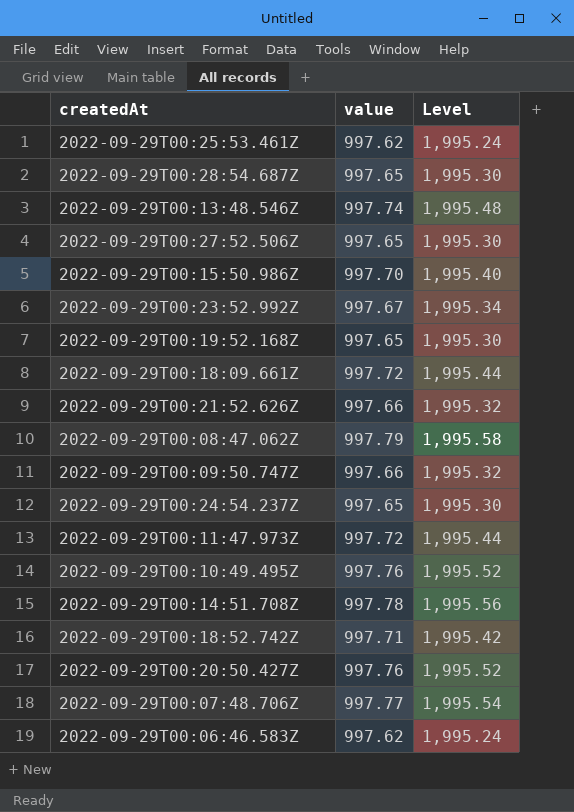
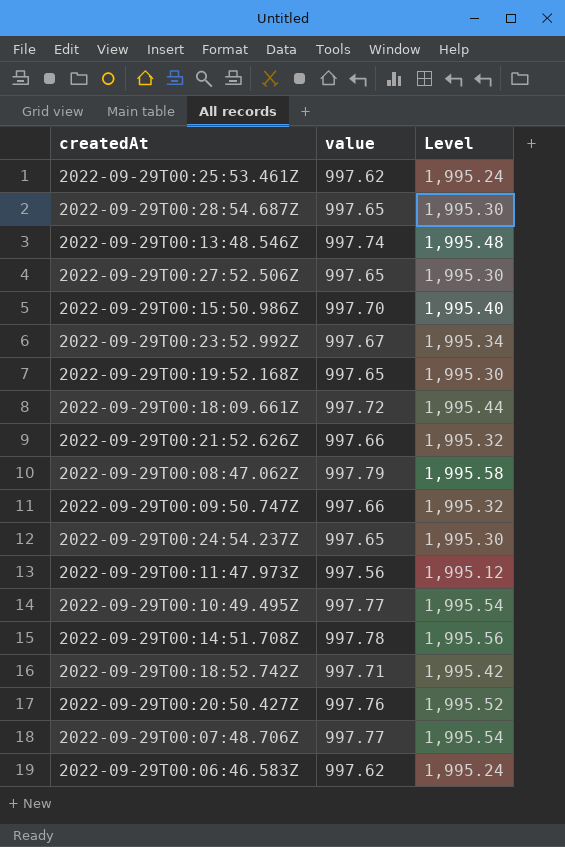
2022-09-29T00:11:47.973Z | value: 997.72 -> 997.56
2022-09-29T00:11:47.973Z | Level: 1,995.44 -> 1,995.12
2022-09-29T00:10:49.495Z | value: 997.76 -> 997.77
2022-09-29T00:10:49.495Z | Level: 1,995.52 -> 1,995.54

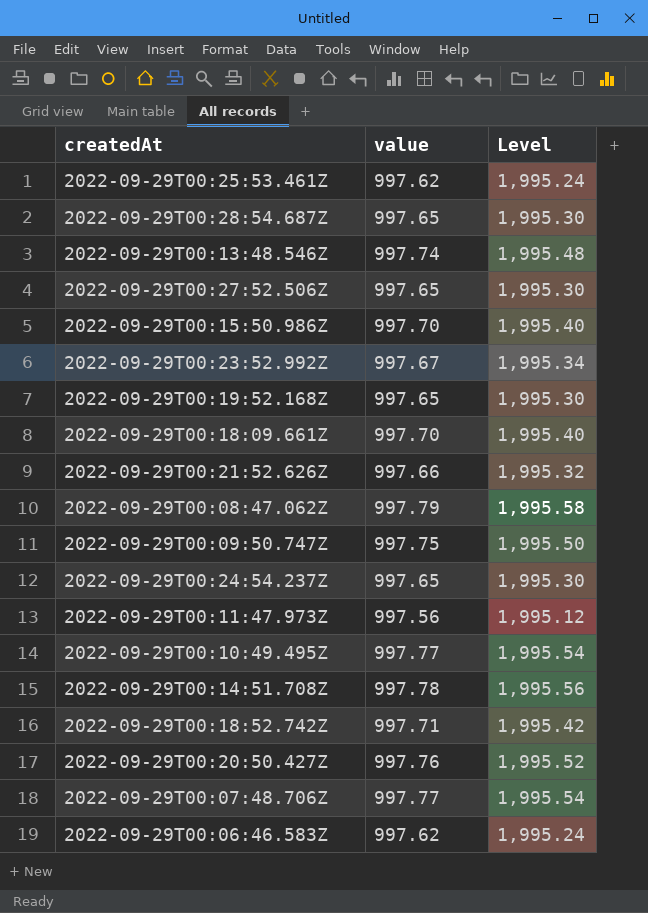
2022-09-29T00:18:09.661Z | value: 997.72 -> 997.70
2022-09-29T00:18:09.661Z | Level: 1,995.44 -> 1,995.40
2022-09-29T00:09:50.747Z | value: 997.66 -> 997.75
2022-09-29T00:09:50.747Z | Level: 1,995.32 -> 1,995.50

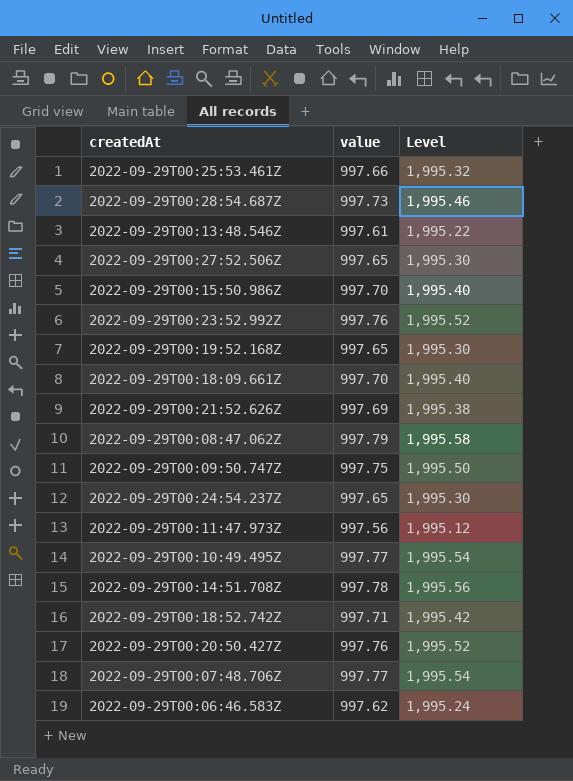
2022-09-29T00:25:53.461Z | value: 997.62 -> 997.66
2022-09-29T00:25:53.461Z | Level: 1,995.24 -> 1,995.32
2022-09-29T00:28:54.687Z | value: 997.65 -> 997.73
2022-09-29T00:28:54.687Z | Level: 1,995.30 -> 1,995.46
2022-09-29T00:13:48.546Z | value: 997.74 -> 997.61
2022-09-29T00:13:48.546Z | Level: 1,995.48 -> 1,995.22
2022-09-29T00:23:52.992Z | value: 997.67 -> 997.76
2022-09-29T00:23:52.992Z | Level: 1,995.34 -> 1,995.52
2022-09-29T00:21:52.626Z | value: 997.66 -> 997.69
2022-09-29T00:21:52.626Z | Level: 1,995.32 -> 1,995.38

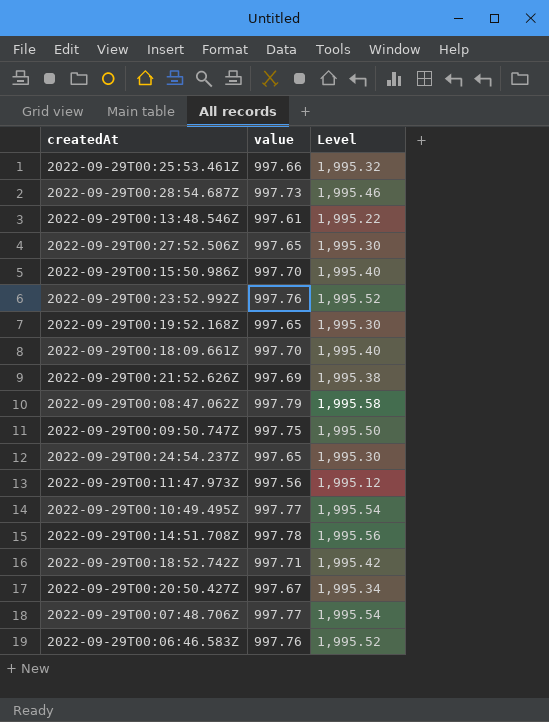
2022-09-29T00:20:50.427Z | value: 997.76 -> 997.67
2022-09-29T00:20:50.427Z | Level: 1,995.52 -> 1,995.34
2022-09-29T00:06:46.583Z | value: 997.62 -> 997.76
2022-09-29T00:06:46.583Z | Level: 1,995.24 -> 1,995.52

